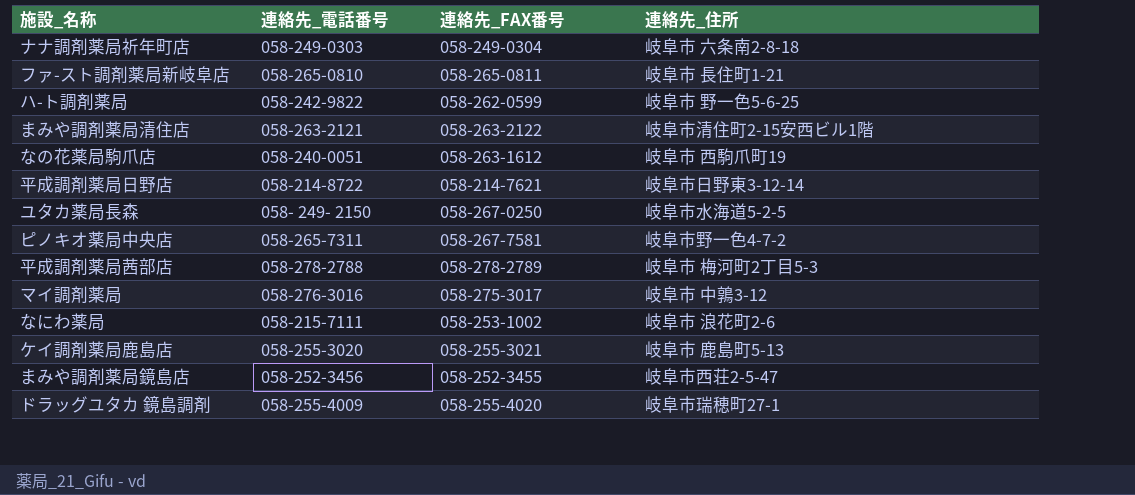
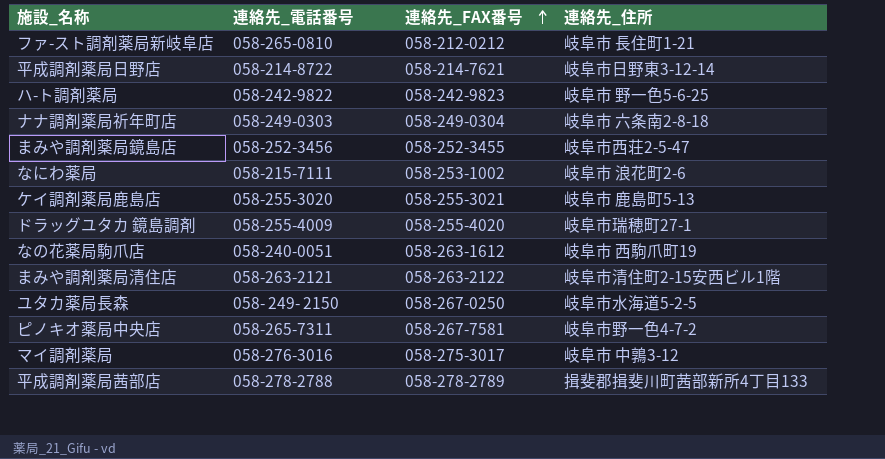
row order: none -> 連絡先_FAX番号 ascending
ファ-スト調剤薬局新岐阜店 | 連絡先_FAX番号: 058-265-0811 -> 058-212-0212
ハ-ト調剤薬局 | 連絡先_FAX番号: 058-262-0599 -> 058-242-9823
平成調剤薬局茜部店 | 連絡先_住所: 岐阜市 梅河町2丁目5-3 -> 揖斐郡揖斐川町茜部新所4丁目133

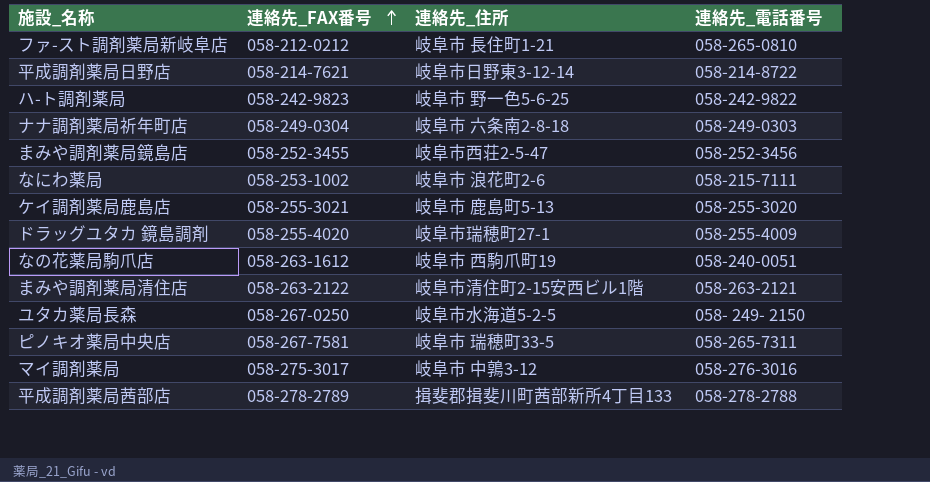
column 連絡先_電話番号 | position: 2 -> 4
ピノキオ薬局中央店 | 連絡先_住所: 岐阜市野一色4-7-2 -> 岐阜市 瑞穂町33-5

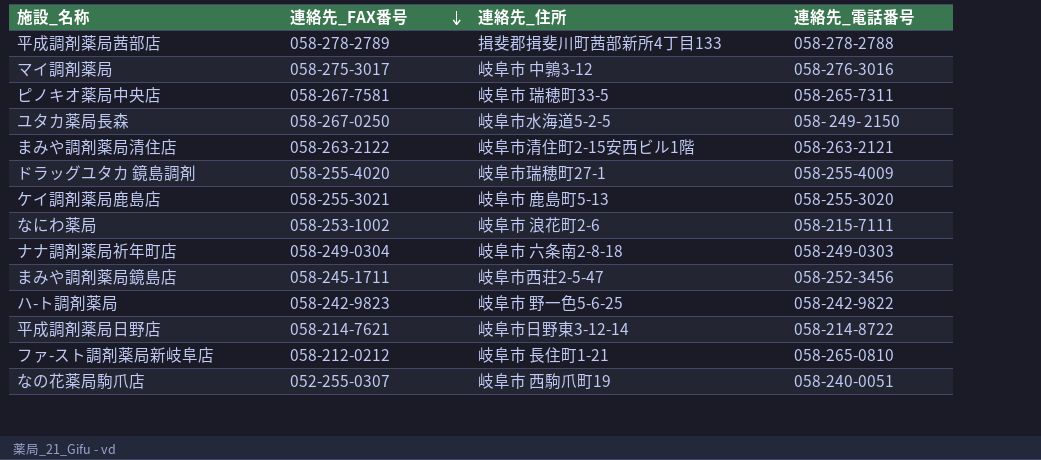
row order: 連絡先_FAX番号 ascending -> 連絡先_FAX番号 descending
まみや調剤薬局鏡島店 | 連絡先_FAX番号: 058-252-3455 -> 058-245-1711
なの花薬局駒爪店 | 連絡先_FAX番号: 058-263-1612 -> 052-255-0307

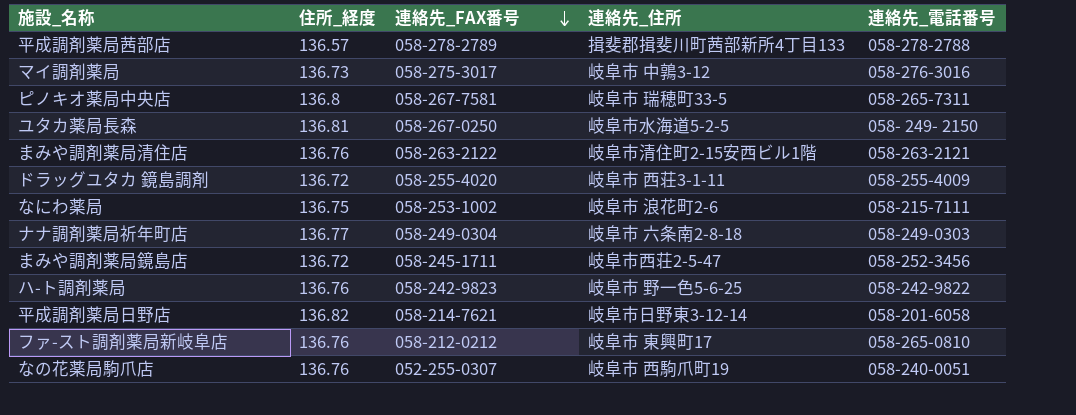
column 住所_経度 | position: none -> 2
row ケイ調剤薬局鹿島店: 058-255-3021 | 岐阜市 鹿島町5-13 | 058-255-3020 -> none
ドラッグユタカ 鏡島調剤 | 連絡先_住所: 岐阜市瑞穂町27-1 -> 岐阜市 西荘3-1-11
平成調剤薬局日野店 | 連絡先_電話番号: 058-214-8722 -> 058-201-6058
ファ-スト調剤薬局新岐阜店 | 連絡先_住所: 岐阜市 長住町1-21 -> 岐阜市 東興町17

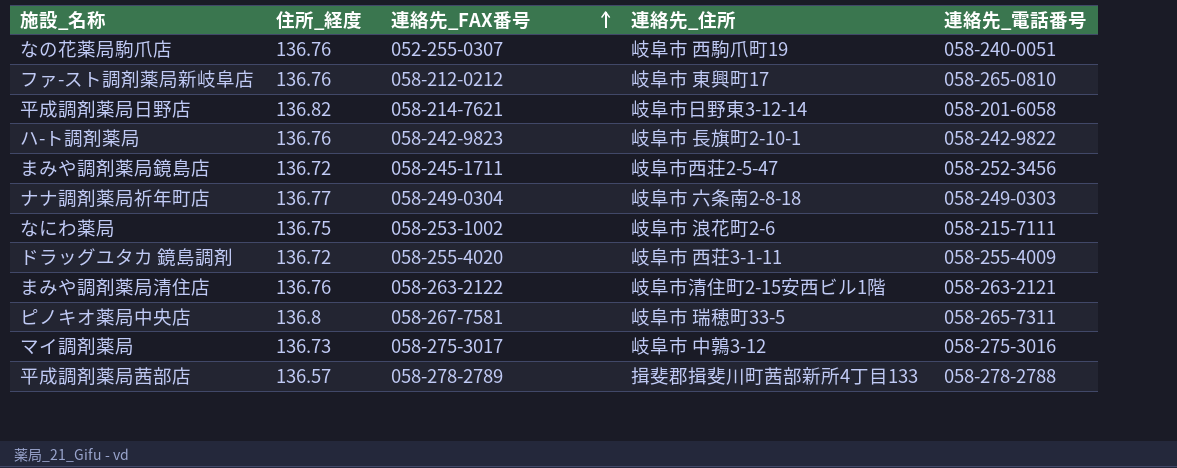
row order: 連絡先_FAX番号 descending -> 連絡先_FAX番号 ascending
row ユタカ薬局長森: 136.81 | 058-267-0250 | 岐阜市水海道5-2-5 | 058- 249- 2150 -> none
ハ-ト調剤薬局 | 連絡先_住所: 岐阜市 野一色5-6-25 -> 岐阜市 長旗町2-10-1
マイ調剤薬局 | 連絡先_電話番号: 058-276-3016 -> 058-275-3016

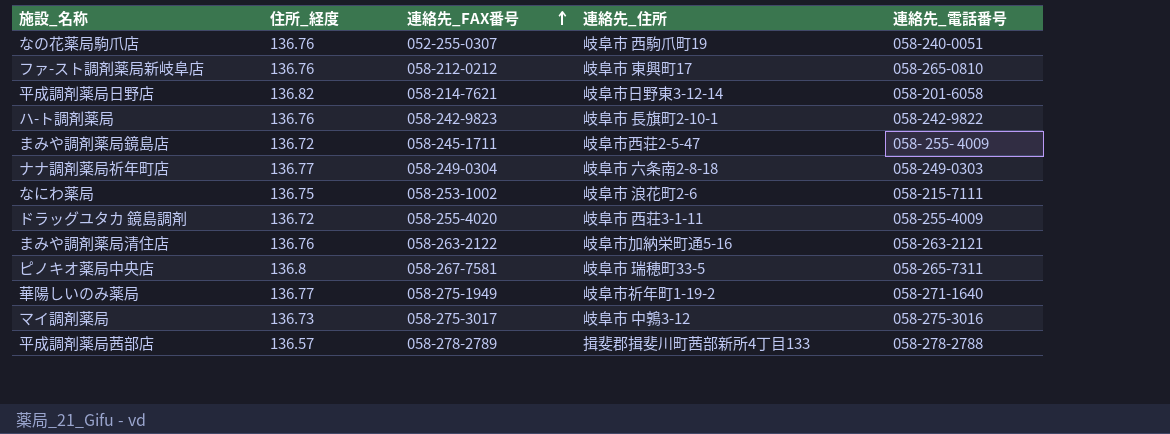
まみや調剤薬局鏡島店 | 連絡先_電話番号: 058-252-3456 -> 058- 255- 4009
まみや調剤薬局清住店 | 連絡先_住所: 岐阜市清住町2-15安西ビル1階 -> 岐阜市加納栄町通5-16
row 華陽しいのみ薬局: none -> 136.77 | 058-275-1949 | 岐阜市祈年町1-19-2 | 058-271-1640

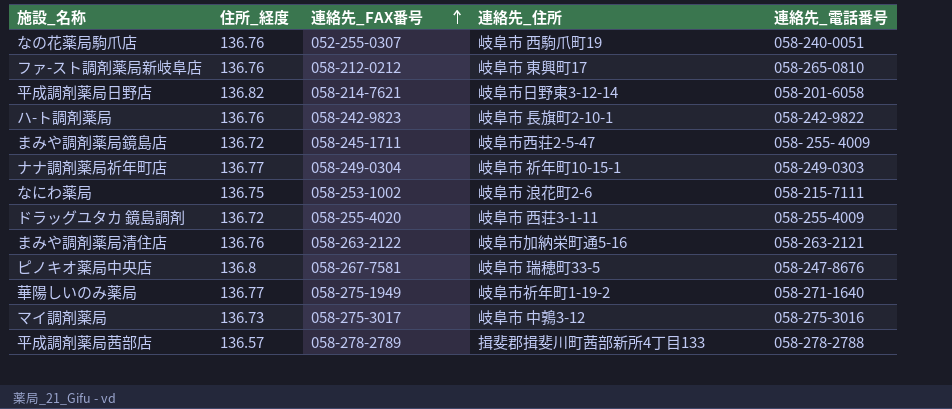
ナナ調剤薬局祈年町店 | 連絡先_住所: 岐阜市 六条南2-8-18 -> 岐阜市 祈年町10-15-1
ピノキオ薬局中央店 | 連絡先_電話番号: 058-265-7311 -> 058-247-8676

